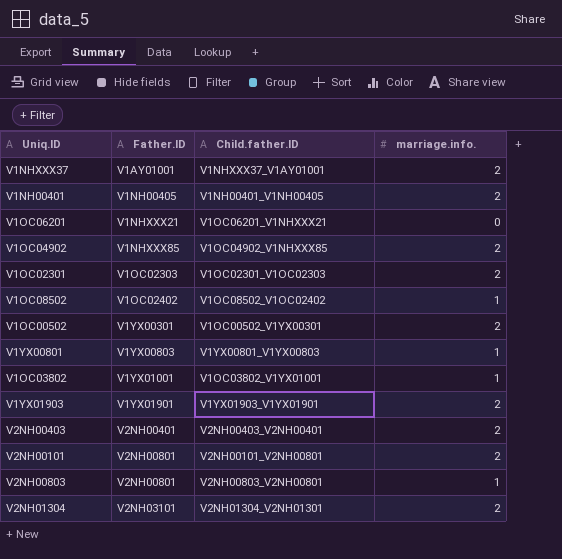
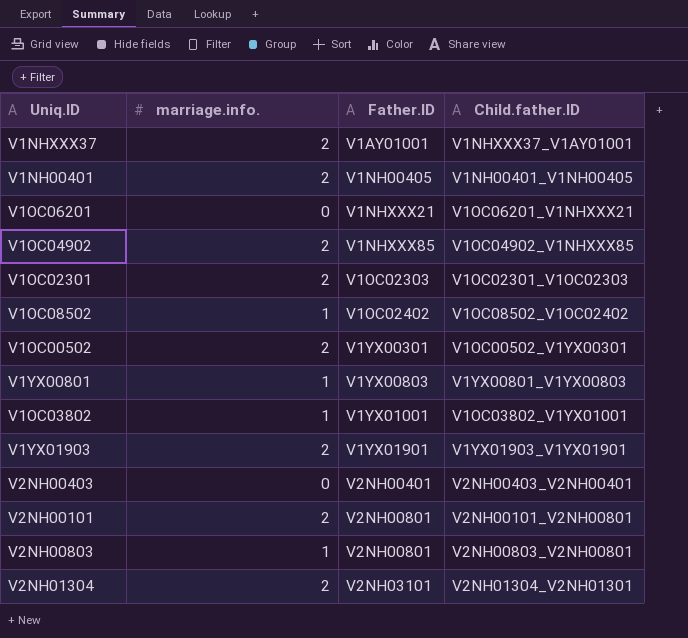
column marriage.info. | position: 4 -> 2
V2NH00403 | marriage.info.: 2 -> 0

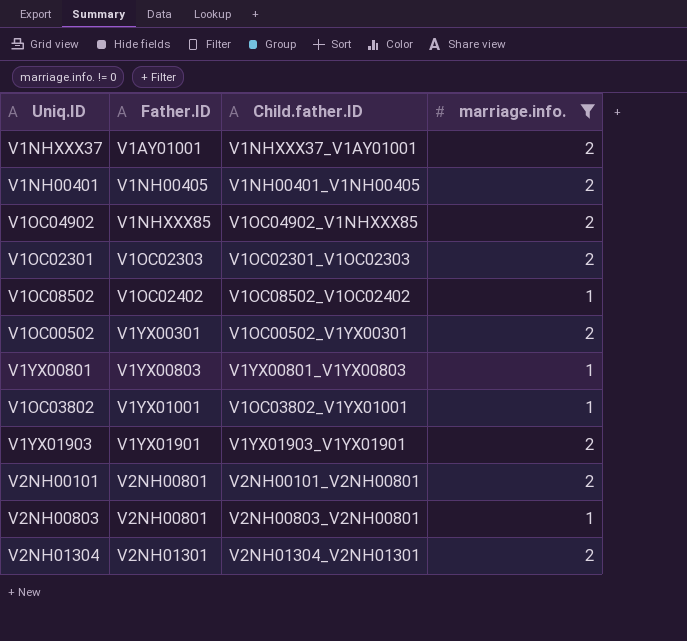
filter: none -> marriage.info. != 0
column marriage.info. | position: 2 -> 4
V2NH01304 | Father.ID: V2NH03101 -> V2NH01301

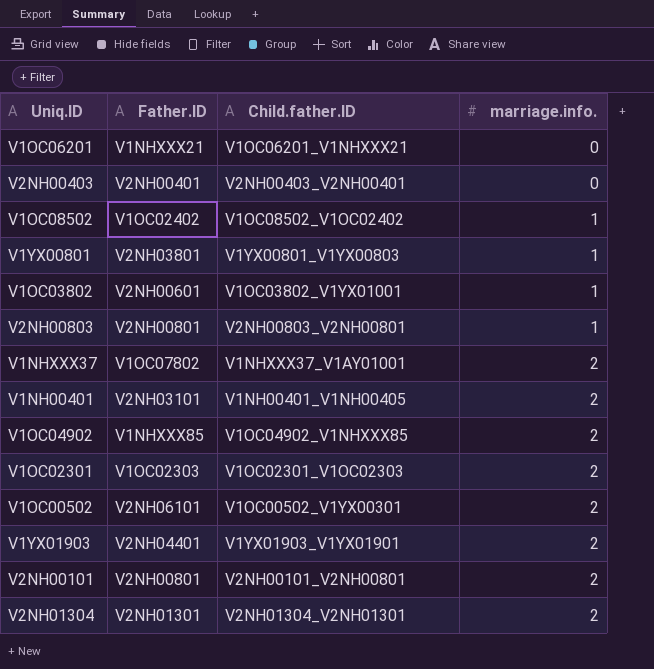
filter: marriage.info. != 0 -> none
row order: Father.ID ascending -> marriage.info. ascending
V1YX00801 | Father.ID: V1YX00803 -> V2NH03801
V1OC03802 | Father.ID: V1YX01001 -> V2NH00601
V1NHXXX37 | Father.ID: V1AY01001 -> V1OC07802
V1NH00401 | Father.ID: V1NH00405 -> V2NH03101
V1OC00502 | Father.ID: V1YX00301 -> V2NH06101
V1YX01903 | Father.ID: V1YX01901 -> V2NH04401

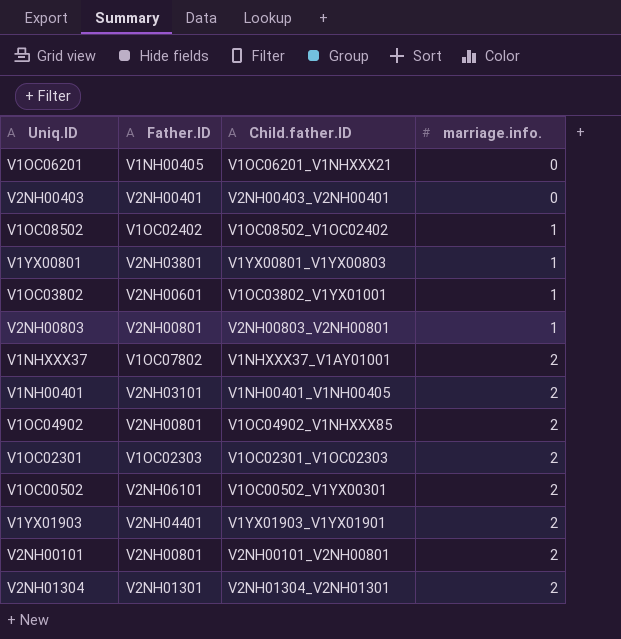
V1OC06201 | Father.ID: V1NHXXX21 -> V1NH00405
V1OC04902 | Father.ID: V1NHXXX85 -> V2NH00801

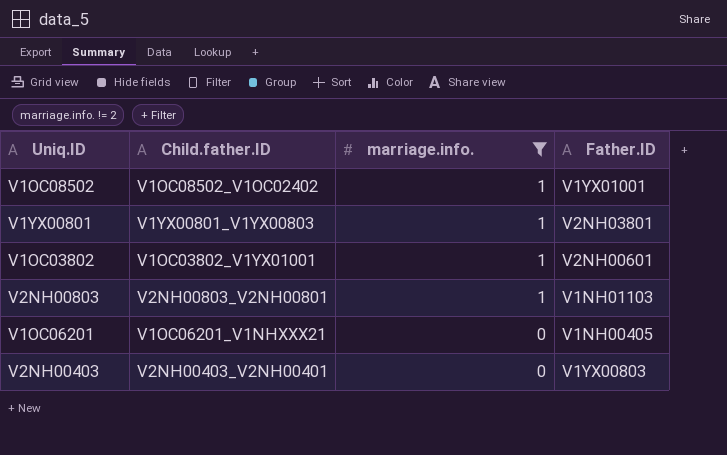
filter: none -> marriage.info. != 2
row order: marriage.info. ascending -> marriage.info. descending
column Father.ID | position: 2 -> 4
V1OC08502 | Father.ID: V1OC02402 -> V1YX01001
V2NH00803 | Father.ID: V2NH00801 -> V1NH01103
V2NH00403 | Father.ID: V2NH00401 -> V1YX00803

